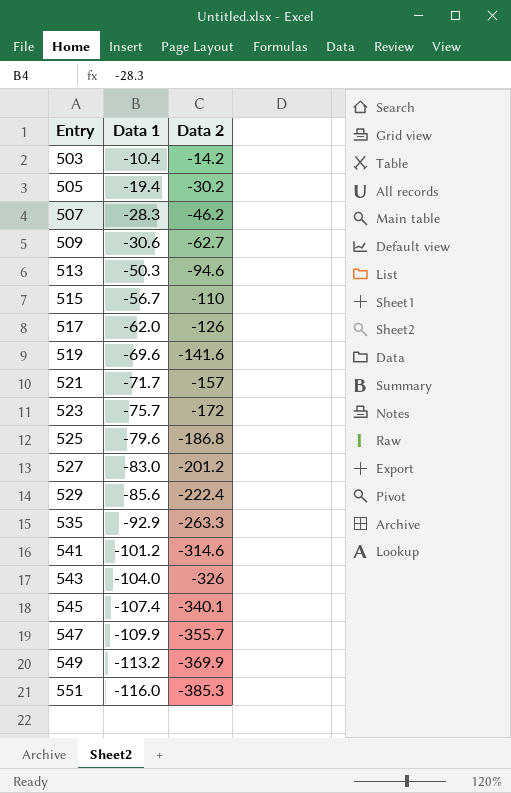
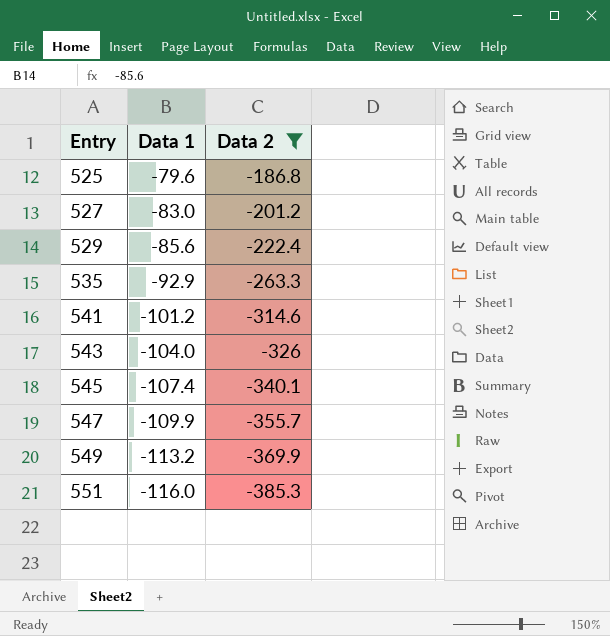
filter: none -> Data 2 <= -186.8

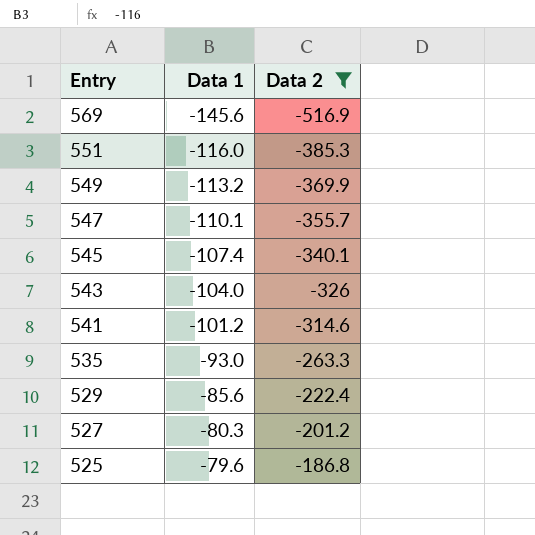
row order: Entry ascending -> Entry descending
row 569: none -> -145.6 | -516.9
547 | Data 1: -109.9 -> -110.1
535 | Data 1: -92.9 -> -93.0
527 | Data 1: -83.0 -> -80.3

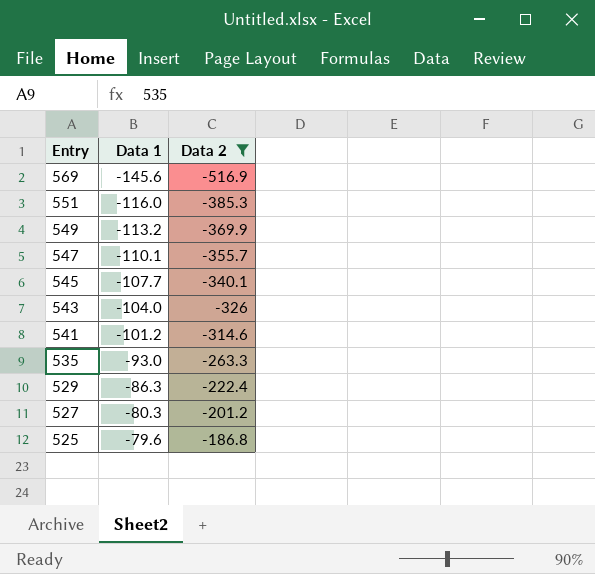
545 | Data 1: -107.4 -> -107.7
529 | Data 1: -85.6 -> -86.3

